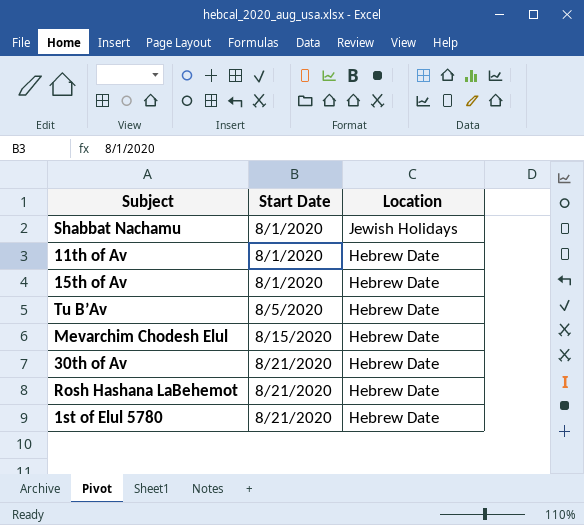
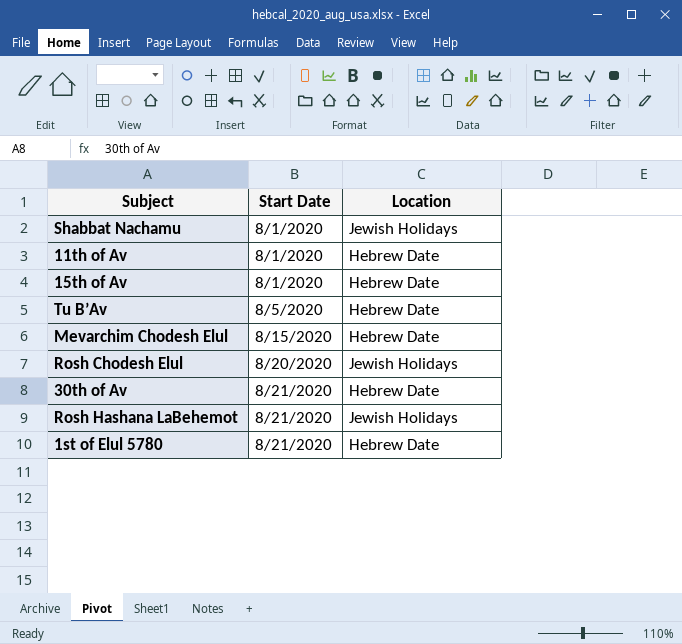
row Rosh Chodesh Elul: none -> 8/20/2020 | Jewish Holidays
Rosh Hashana LaBehemot | Location: Hebrew Date -> Jewish Holidays

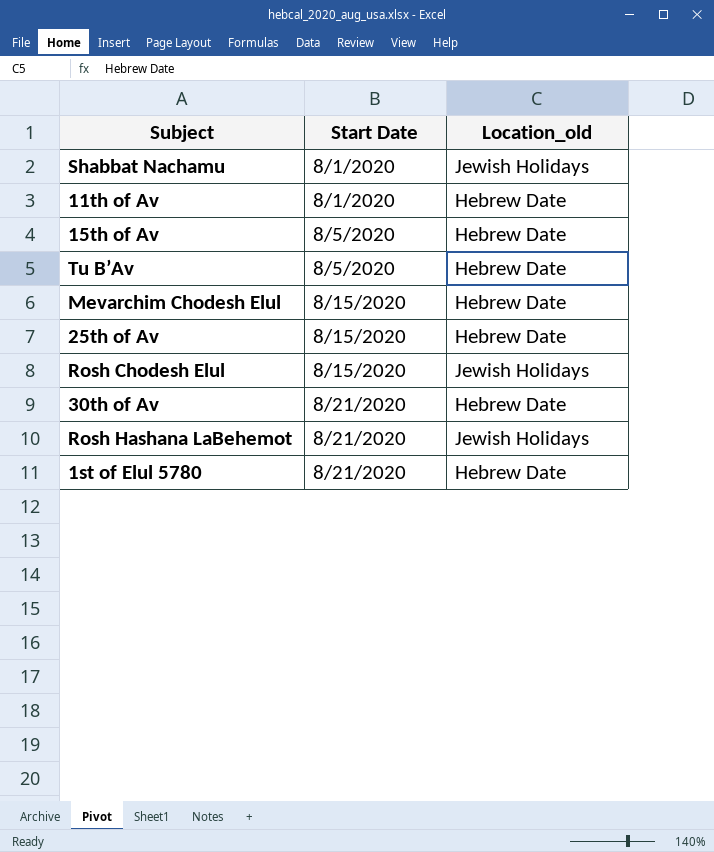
column name: Location -> Location_old
15th of Av | Start Date: 8/1/2020 -> 8/5/2020
row 25th of Av: none -> 8/15/2020 | Hebrew Date
Rosh Chodesh Elul | Start Date: 8/20/2020 -> 8/15/2020

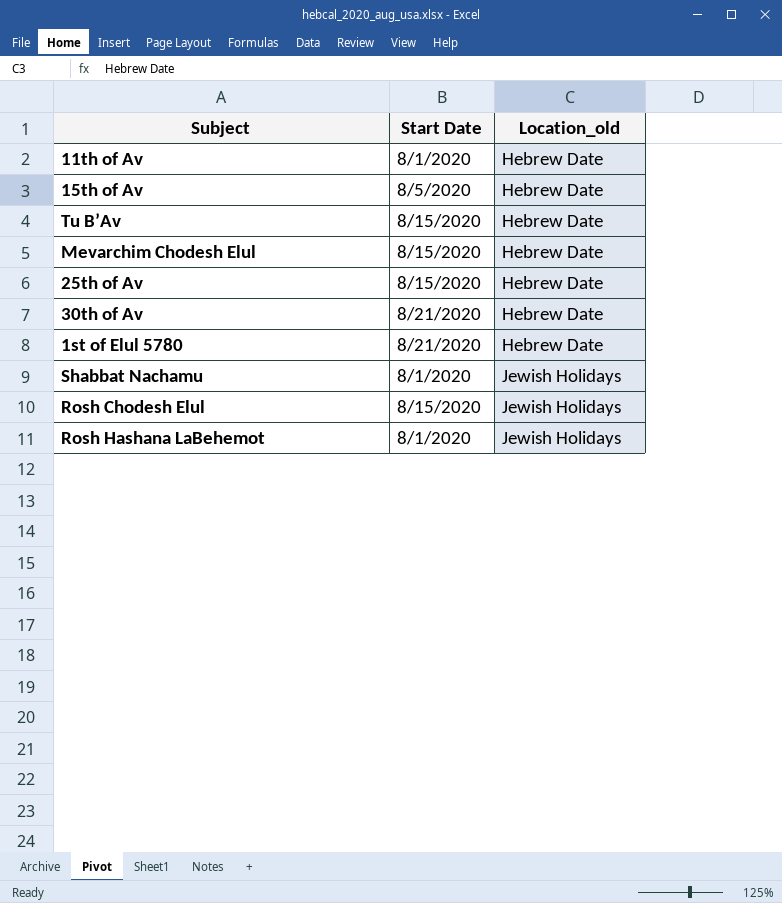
row order: Start Date ascending -> Location_old ascending
Tu B’Av | Start Date: 8/5/2020 -> 8/15/2020
Rosh Hashana LaBehemot | Start Date: 8/21/2020 -> 8/1/2020

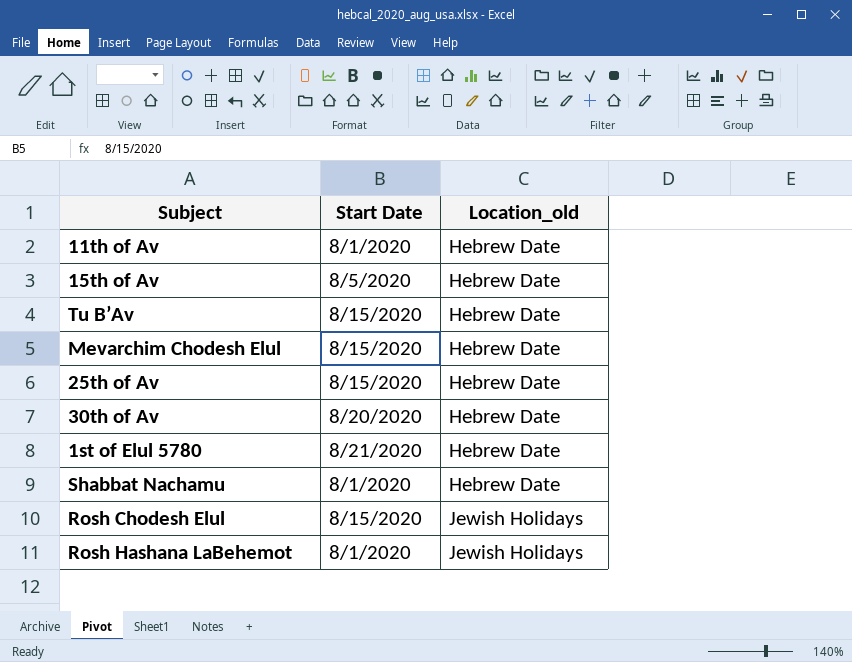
30th of Av | Start Date: 8/21/2020 -> 8/20/2020
Shabbat Nachamu | Location_old: Jewish Holidays -> Hebrew Date

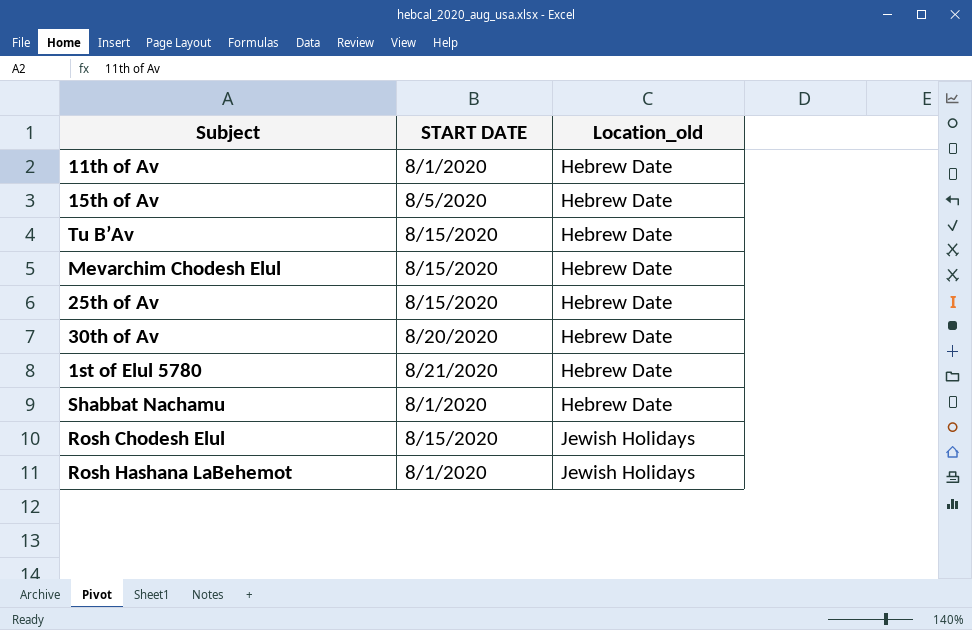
column name: Start Date -> START DATE

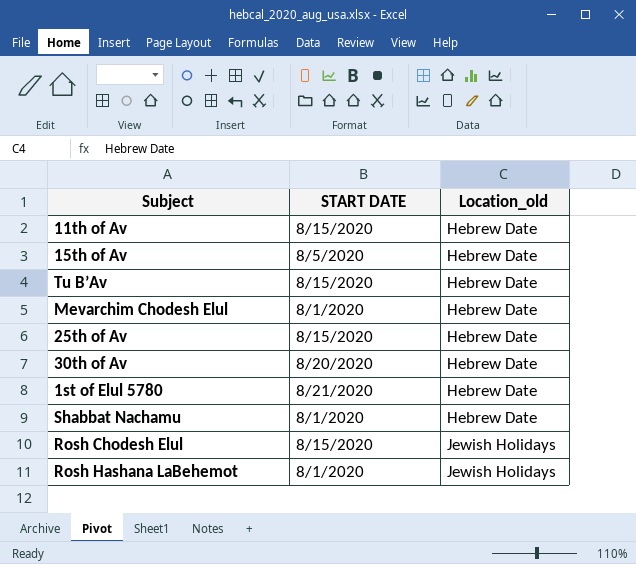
11th of Av | START DATE: 8/1/2020 -> 8/15/2020
Mevarchim Chodesh Elul | START DATE: 8/15/2020 -> 8/1/2020

